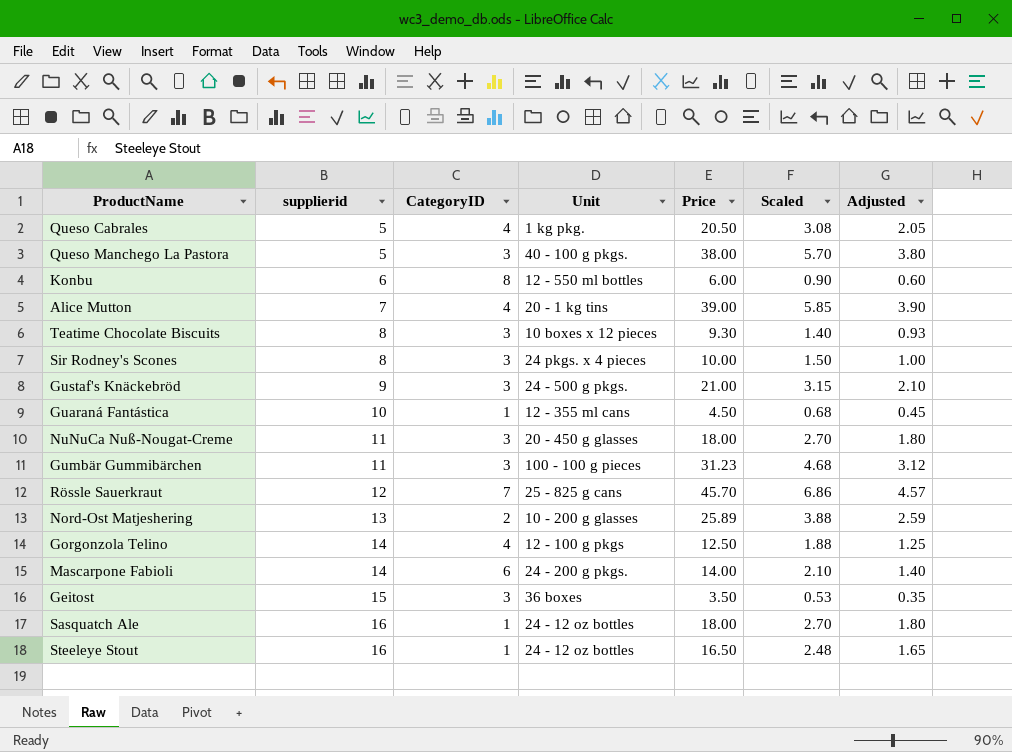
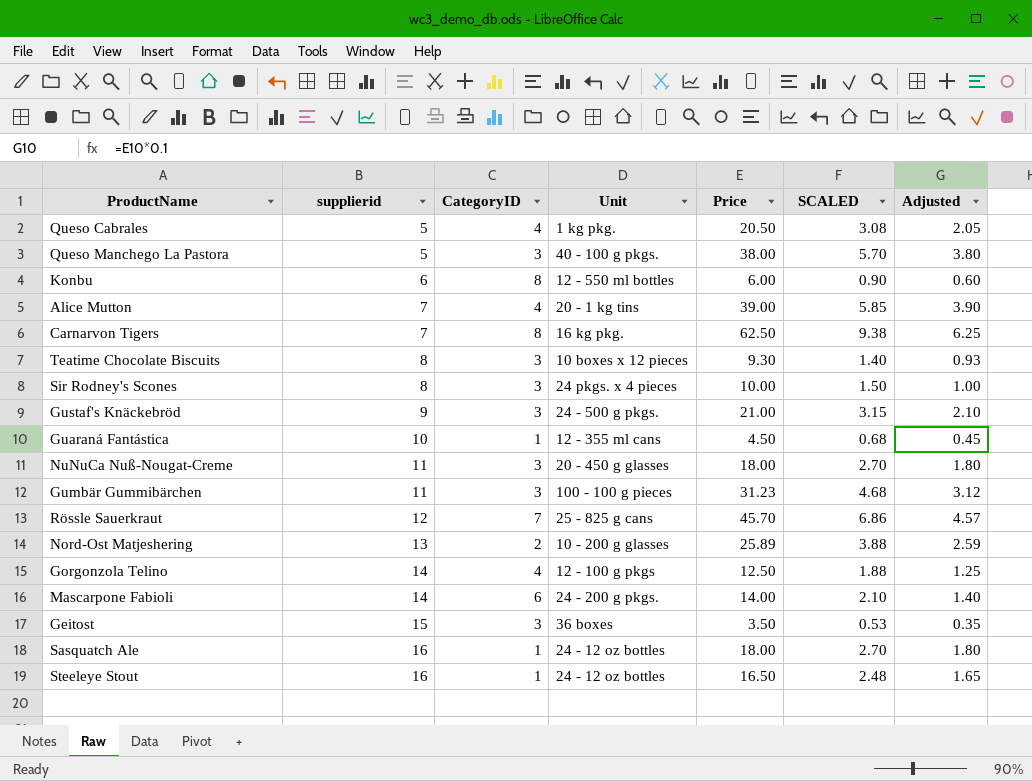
column name: Scaled -> SCALED
row Carnarvon Tigers: none -> 7 | 8 | 16 kg pkg. | 62.50 | 9.38 | 6.25

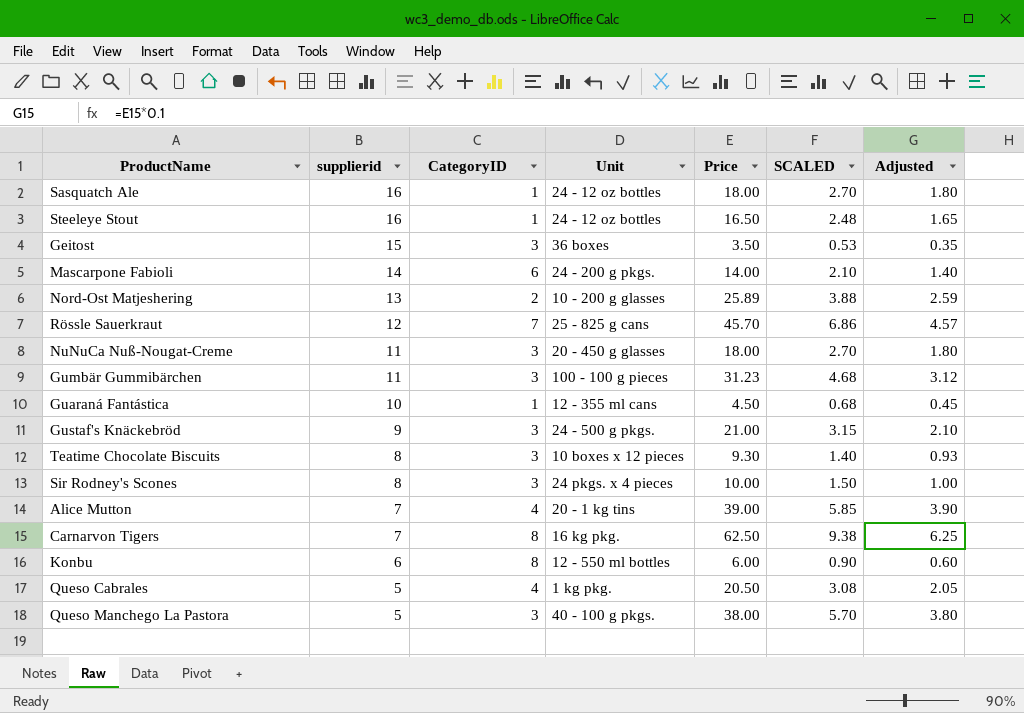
row order: supplierid ascending -> supplierid descending
row Gorgonzola Telino: 14 | 4 | 12 - 100 g pkgs | 12.50 | 1.88 | 1.25 -> none

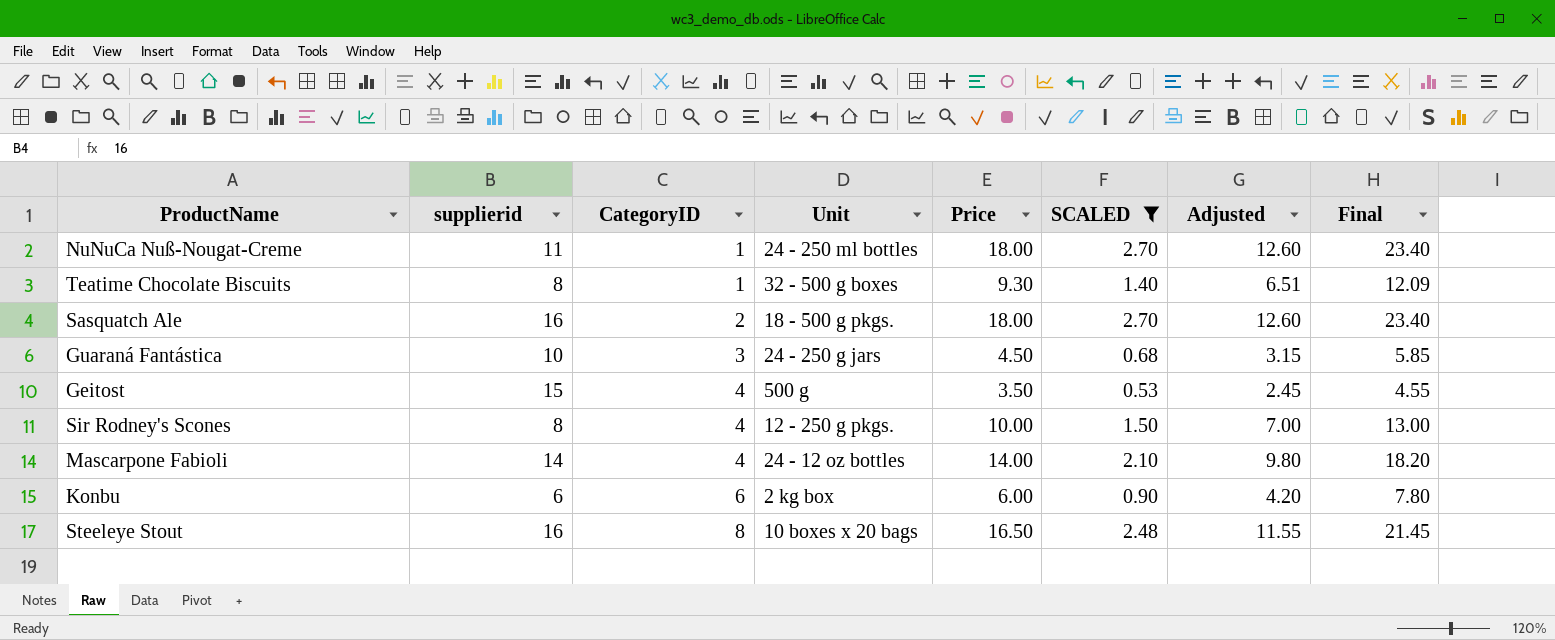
filter: none -> SCALED <= 2.70
row order: supplierid descending -> CategoryID ascending
column Adjusted | formula: [Price] * 0.1 -> [Price] * 0.7
column Final | formula: none -> [Price] * 1.3
NuNuCa Nuß-Nougat-Creme | CategoryID: 3 -> 1
NuNuCa Nuß-Nougat-Creme | Unit: 20 - 450 g glasses -> 24 - 250 ml bottles
Teatime Chocolate Biscuits | CategoryID: 3 -> 1
Teatime Chocolate Biscuits | Unit: 10 boxes x 12 pieces -> 32 - 500 g boxes
Sasquatch Ale | CategoryID: 1 -> 2
Sasquatch Ale | Unit: 24 - 12 oz bottles -> 18 - 500 g pkgs.
Guaraná Fantástica | CategoryID: 1 -> 3
Guaraná Fantástica | Unit: 12 - 355 ml cans -> 24 - 250 g jars
Geitost | CategoryID: 3 -> 4
Geitost | Unit: 36 boxes -> 500 g
Sir Rodney's Scones | CategoryID: 3 -> 4
Sir Rodney's Scones | Unit: 24 pkgs. x 4 pieces -> 12 - 250 g pkgs.
Mascarpone Fabioli | CategoryID: 6 -> 4
Mascarpone Fabioli | Unit: 24 - 200 g pkgs. -> 24 - 12 oz bottles
Konbu | CategoryID: 8 -> 6
Konbu | Unit: 12 - 550 ml bottles -> 2 kg box
Steeleye Stout | CategoryID: 1 -> 8
Steeleye Stout | Unit: 24 - 12 oz bottles -> 10 boxes x 20 bags

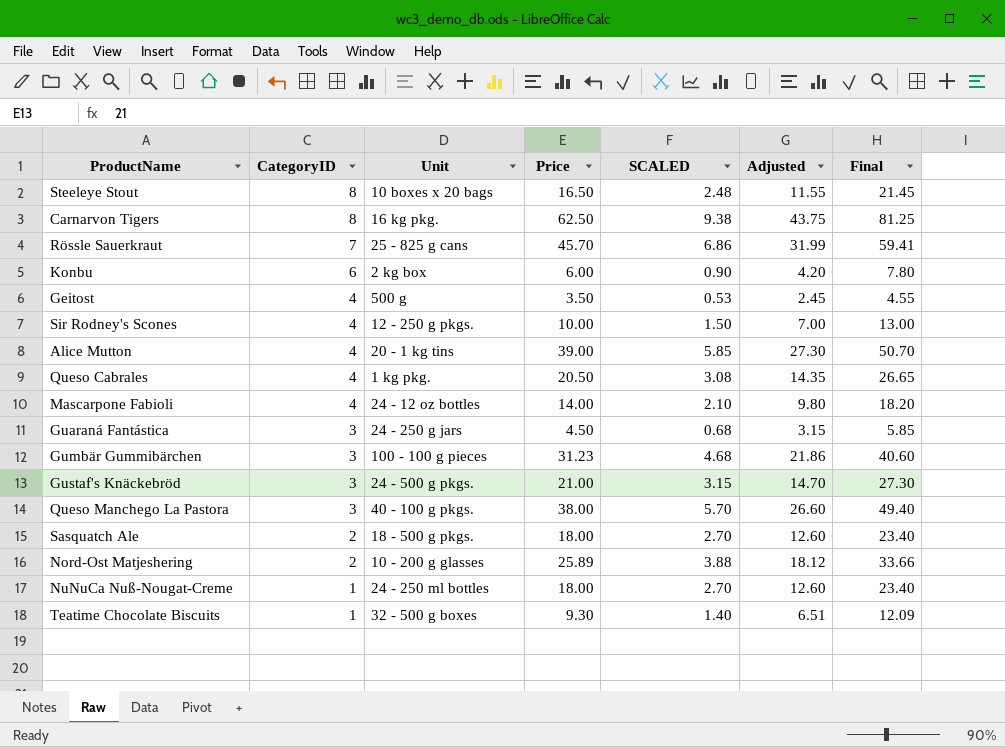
filter: SCALED <= 2.70 -> none
row order: CategoryID ascending -> CategoryID descending
column supplierid | position: 2 -> none

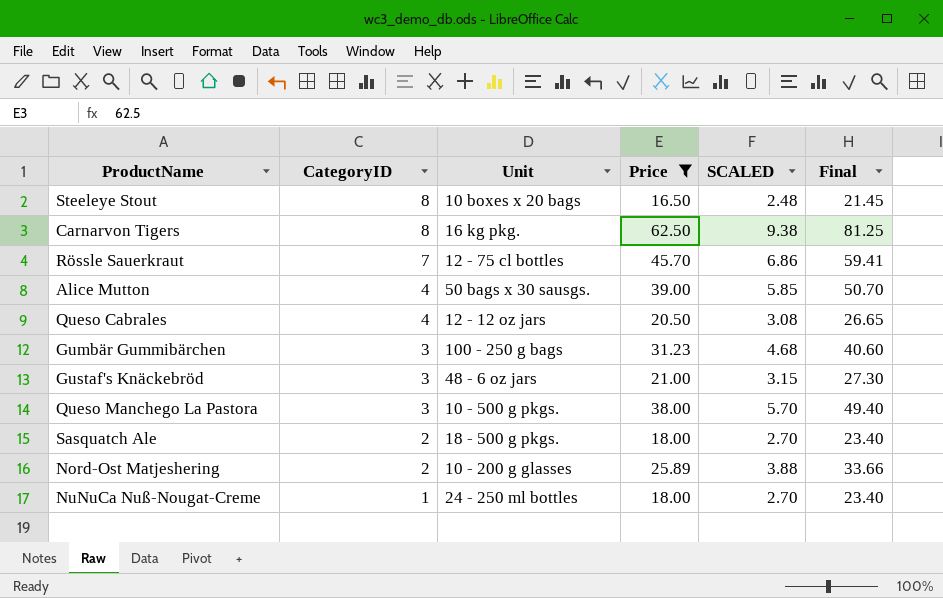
filter: none -> Price >= 16.50
column Adjusted | formula: [Price] * 0.7 -> none
Rössle Sauerkraut | Unit: 25 - 825 g cans -> 12 - 75 cl bottles
Alice Mutton | Unit: 20 - 1 kg tins -> 50 bags x 30 sausgs.
Queso Cabrales | Unit: 1 kg pkg. -> 12 - 12 oz jars
Gumbär Gummibärchen | Unit: 100 - 100 g pieces -> 100 - 250 g bags
Gustaf's Knäckebröd | Unit: 24 - 500 g pkgs. -> 48 - 6 oz jars
Queso Manchego La Pastora | Unit: 40 - 100 g pkgs. -> 10 - 500 g pkgs.

